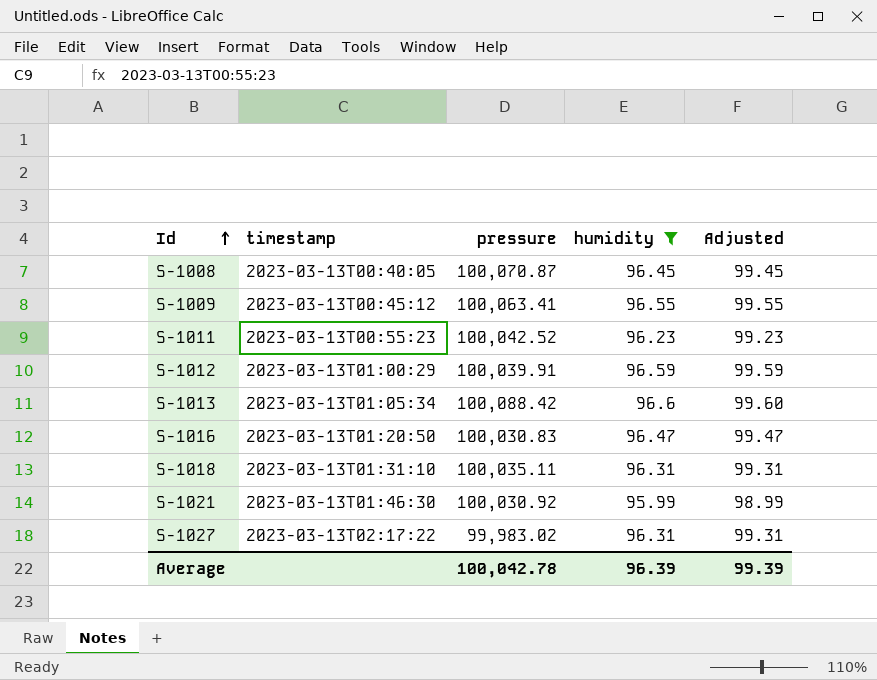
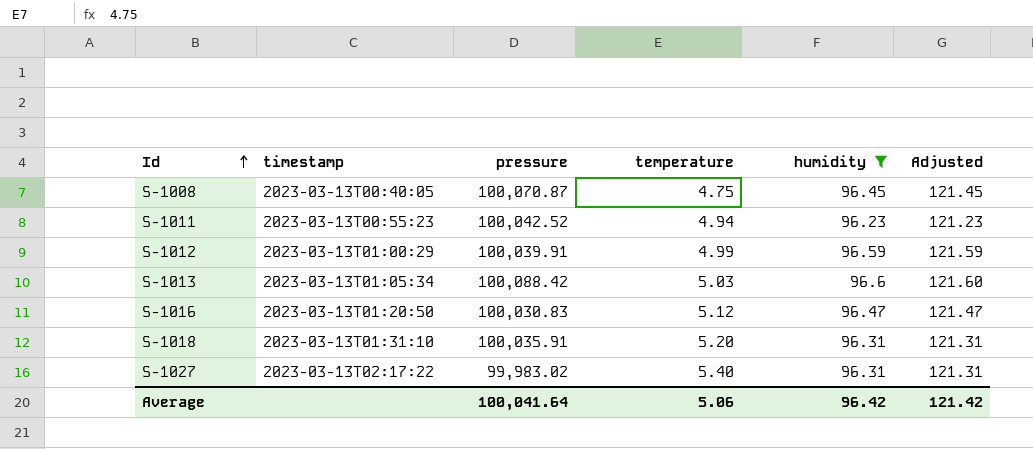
column temperature | position: none -> 4
column Adjusted | formula: [humidity] + 3 -> [humidity] + 25
row S-1009: 2023-03-13T00:45:12 | 100,063.41 | 96.55 | 99.55 -> none
row S-1021: 2023-03-13T01:46:30 | 100,030.92 | 95.99 | 98.99 -> none
S-1018 | pressure: 100,035.11 -> 100,035.91
Average | pressure: 100,042.78 -> 100,041.64
Average | humidity: 96.39 -> 96.42
Average | Adjusted: 99.39 -> 121.42

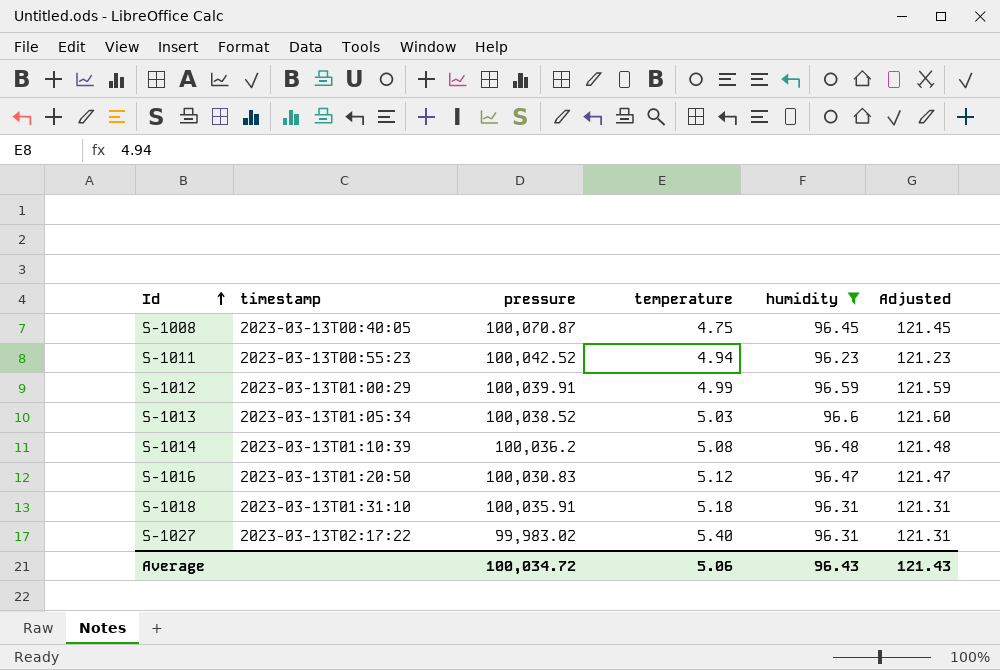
S-1013 | pressure: 100,088.42 -> 100,038.52
row S-1014: none -> 2023-03-13T01:10:39 | 100,036.2 | 5.08 | 96.48 | 121.48
S-1018 | temperature: 5.20 -> 5.18
Average | pressure: 100,041.64 -> 100,034.72
Average | humidity: 96.42 -> 96.43
Average | Adjusted: 121.42 -> 121.43

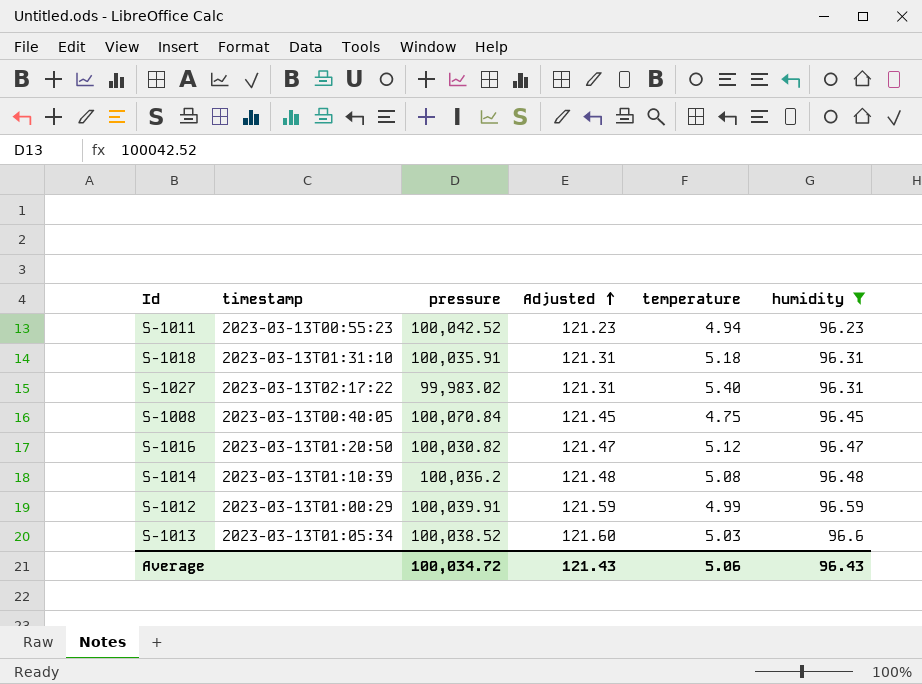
row order: Id ascending -> Adjusted ascending
column Adjusted | position: 6 -> 4
S-1008 | pressure: 100,070.87 -> 100,070.84
S-1016 | pressure: 100,030.83 -> 100,030.82

